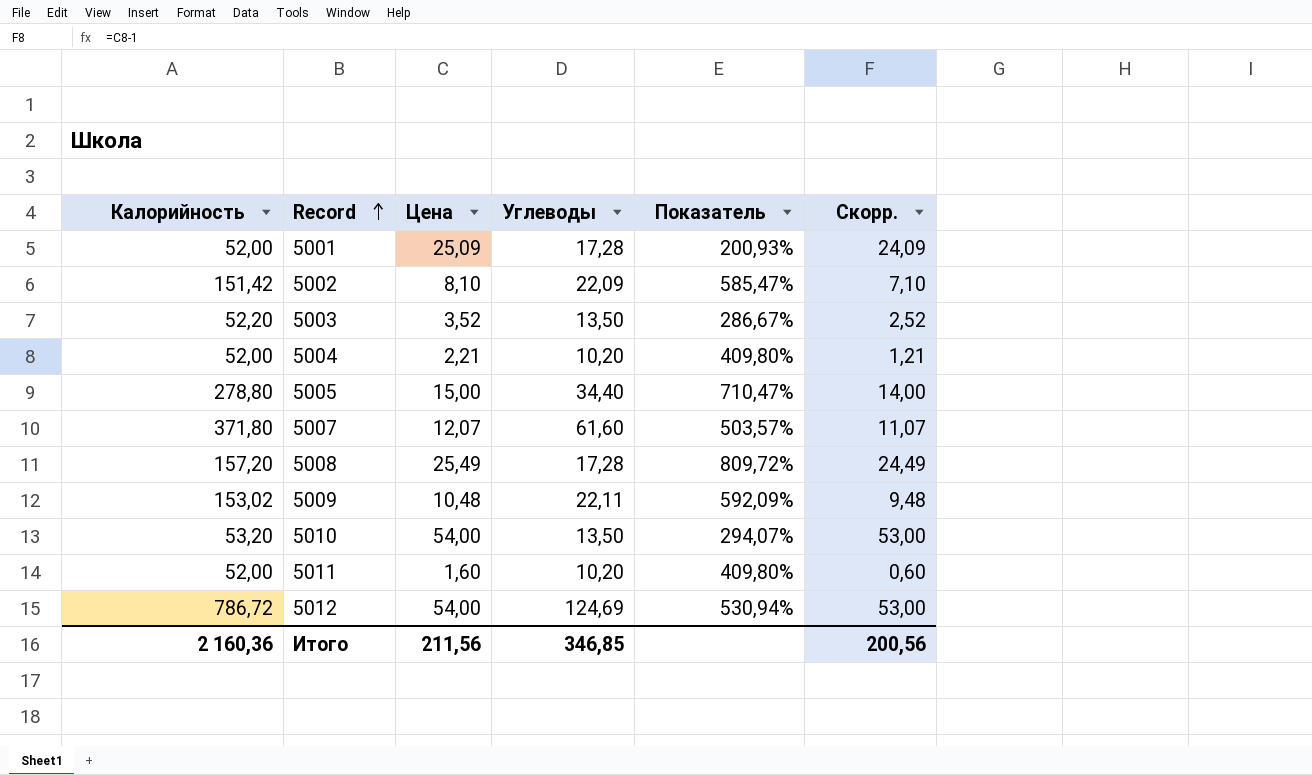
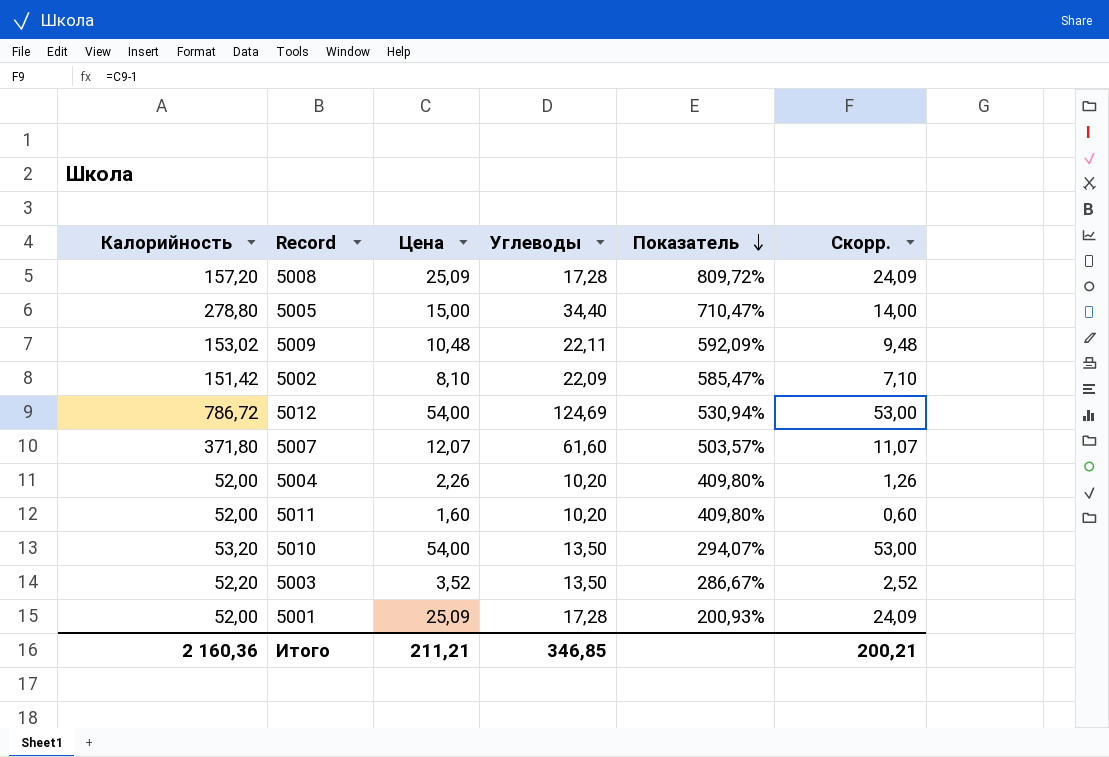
row order: Record ascending -> Показатель descending
5008 | Цена: 25,49 -> 25,09
5008 | Скорр.: 24,49 -> 24,09
5004 | Цена: 2,21 -> 2,26
5004 | Скорр.: 1,21 -> 1,26
Итого | Цена: 211,56 -> 211,21
Итого | Скорр.: 200,56 -> 200,21

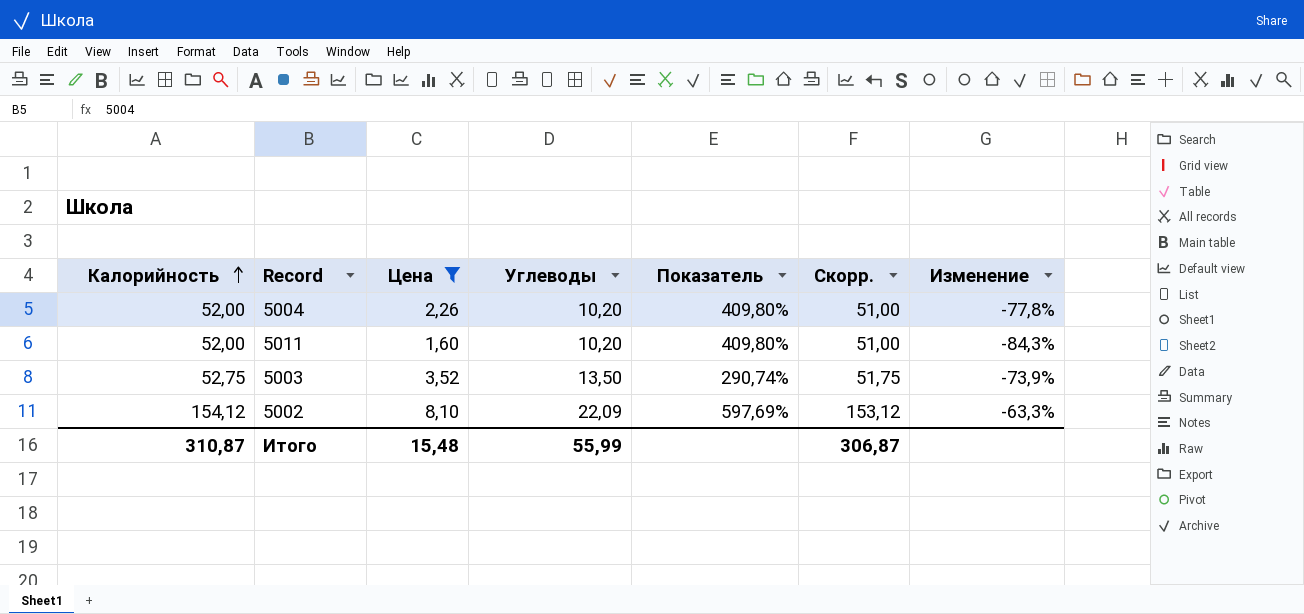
filter: none -> Цена <= 8,10
row order: Показатель descending -> Калорийность ascending
column Скорр. | formula: [Цена] - 1 -> [Калорийность] - 1
column Изменение | formula: none -> ([Цена] - [Углеводы]) / [Углеводы]
5003 | Калорийность: 52,20 -> 52,75
5003 | Показатель: 286,67% -> 290,74%
5002 | Калорийность: 151,42 -> 154,12
5002 | Показатель: 585,47% -> 597,69%
Итого | Калорийность: 2 160,36 -> 310,87
Итого | Цена: 211,21 -> 15,48
Итого | Углеводы: 346,85 -> 55,99
Итого | Скорр.: 200,21 -> 306,87

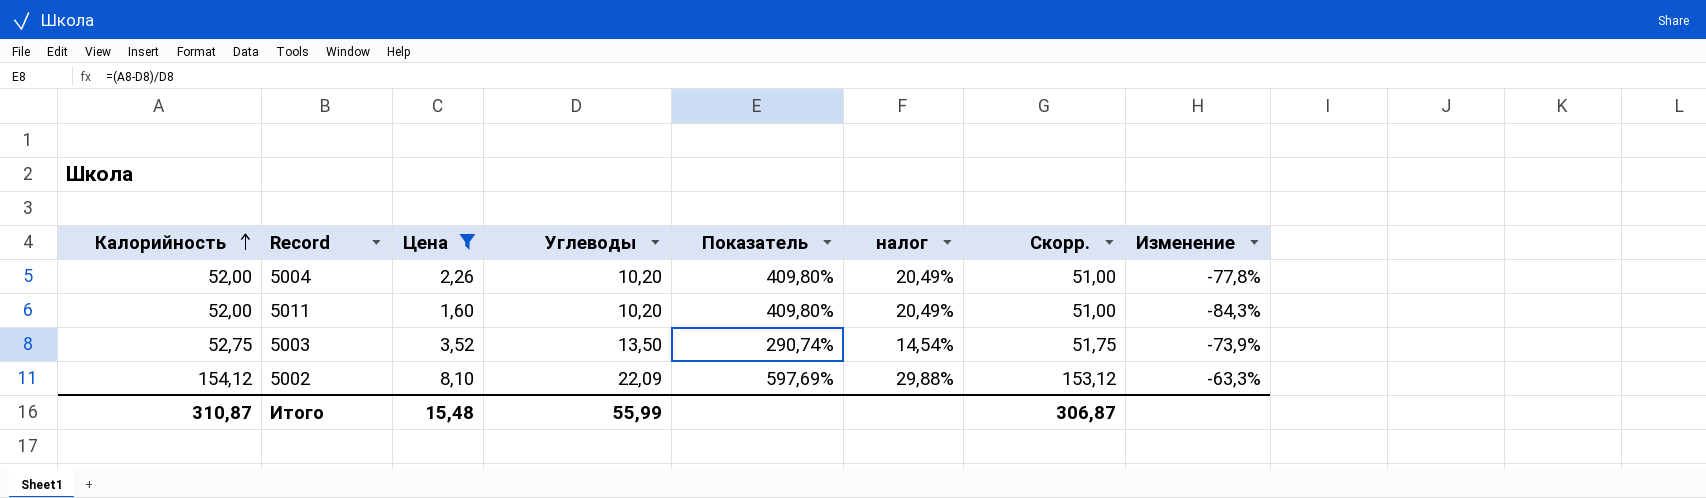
column налог | formula: none -> [Показатель] * 0,05

